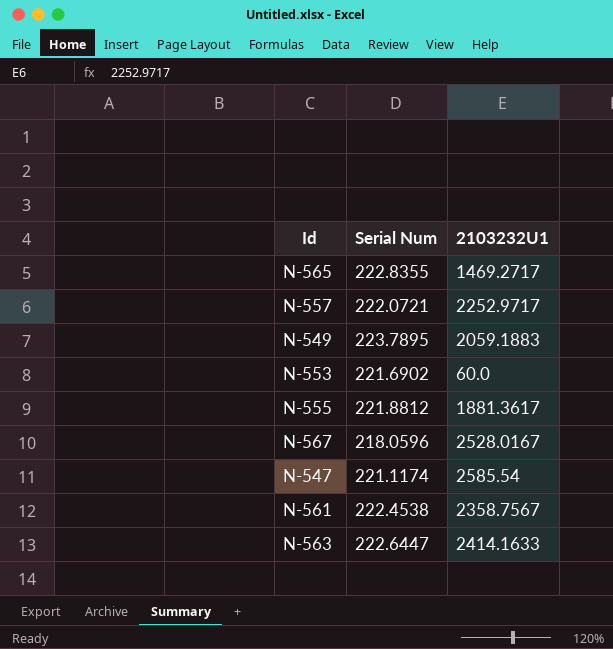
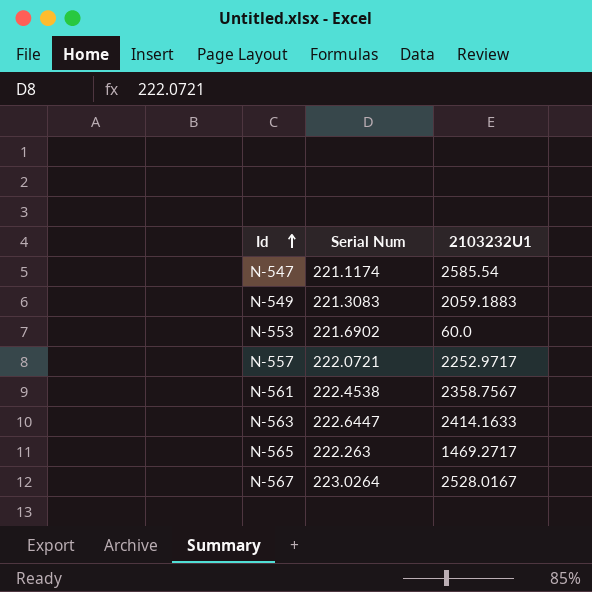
row order: none -> Id ascending
row N-555: 221.8812 | 1881.3617 -> none
N-549 | Serial Num: 223.7895 -> 221.3083
N-565 | Serial Num: 222.8355 -> 222.263
N-567 | Serial Num: 218.0596 -> 223.0264

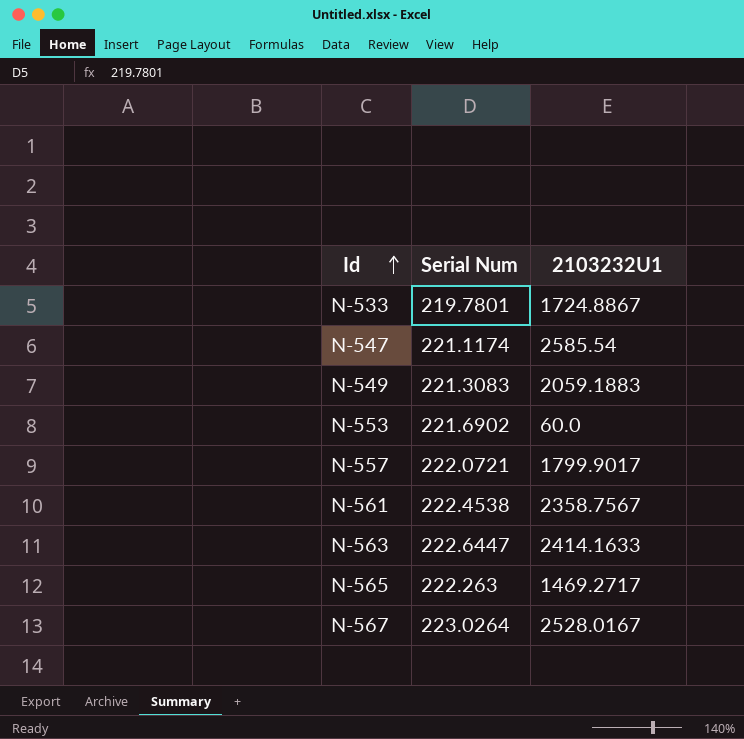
row N-533: none -> 219.7801 | 1724.8867
N-557 | 2103232U1: 2252.9717 -> 1799.9017

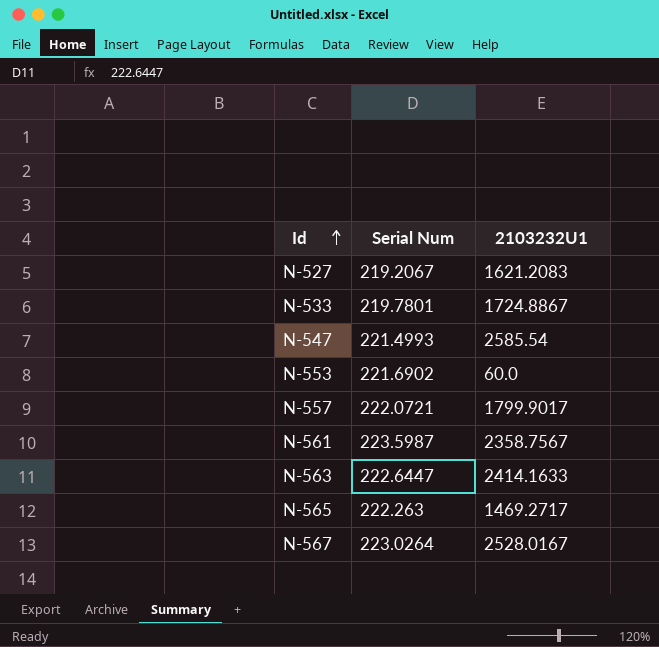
row N-549: 221.3083 | 2059.1883 -> none
row N-527: none -> 219.2067 | 1621.2083
N-547 | Serial Num: 221.1174 -> 221.4993
N-561 | Serial Num: 222.4538 -> 223.5987

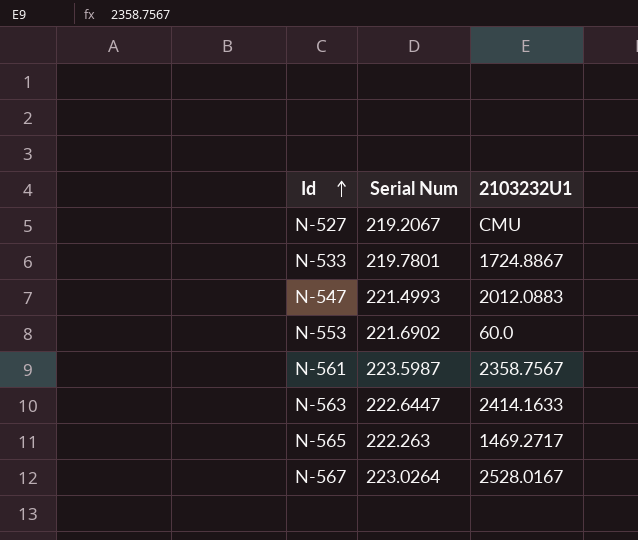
row N-557: 222.0721 | 1799.9017 -> none
N-527 | 2103232U1: 1621.2083 -> CMU
N-547 | 2103232U1: 2585.54 -> 2012.0883

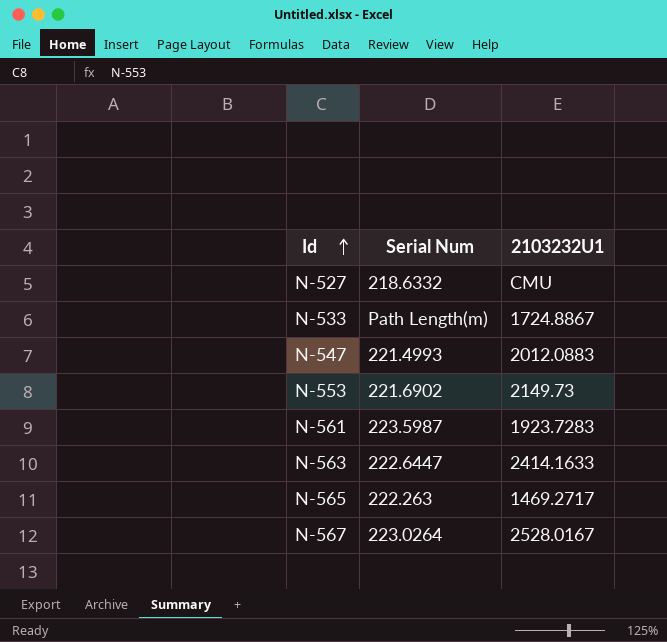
N-527 | Serial Num: 219.2067 -> 218.6332
N-533 | Serial Num: 219.7801 -> Path Length(m)
N-553 | 2103232U1: 60.0 -> 2149.73
N-561 | 2103232U1: 2358.7567 -> 1923.7283

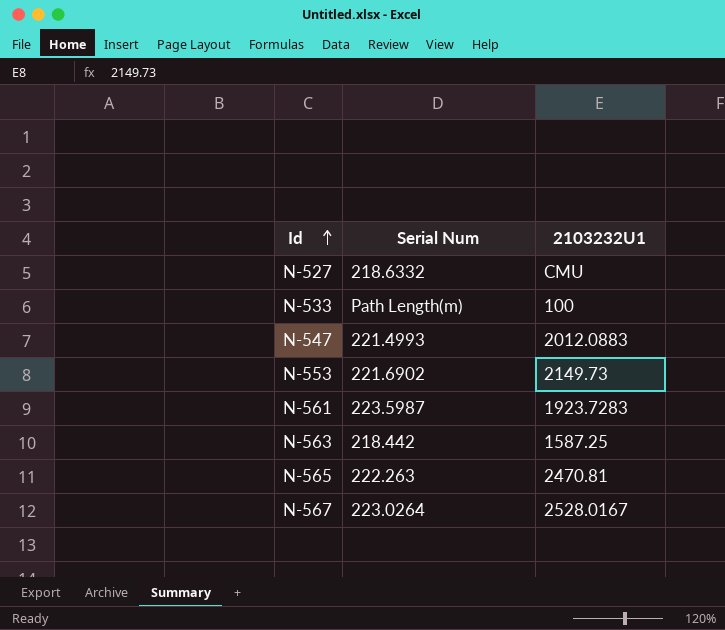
N-533 | 2103232U1: 1724.8867 -> 100
N-563 | Serial Num: 222.6447 -> 218.442
N-563 | 2103232U1: 2414.1633 -> 1587.25
N-565 | 2103232U1: 1469.2717 -> 2470.81

